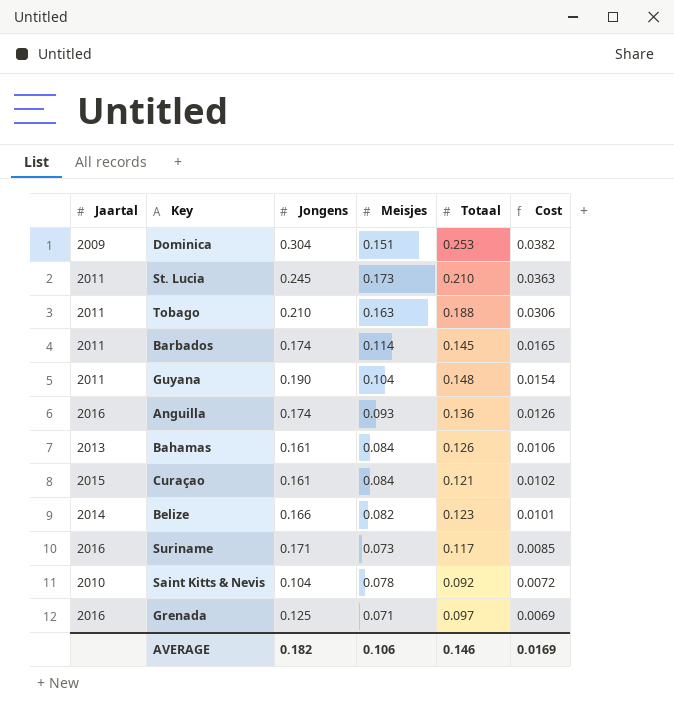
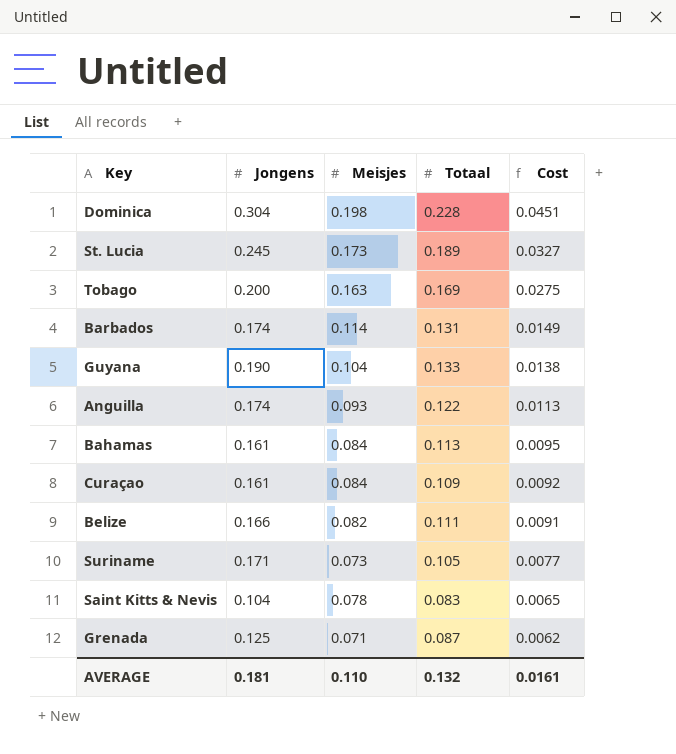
column Jaartal | position: 1 -> none
Dominica | Meisjes: 0.151 -> 0.198
Dominica | Totaal: 0.253 -> 0.228
Dominica | Cost: 0.0382 -> 0.0451
St. Lucia | Totaal: 0.210 -> 0.189
St. Lucia | Cost: 0.0363 -> 0.0327
Tobago | Jongens: 0.210 -> 0.200
Tobago | Totaal: 0.188 -> 0.169
Tobago | Cost: 0.0306 -> 0.0275
Barbados | Totaal: 0.145 -> 0.131
Barbados | Cost: 0.0165 -> 0.0149
Guyana | Totaal: 0.148 -> 0.133
Guyana | Cost: 0.0154 -> 0.0138
Anguilla | Totaal: 0.136 -> 0.122
Anguilla | Cost: 0.0126 -> 0.0113
Bahamas | Totaal: 0.126 -> 0.113
Bahamas | Cost: 0.0106 -> 0.0095
Curaçao | Totaal: 0.121 -> 0.109
Curaçao | Cost: 0.0102 -> 0.0092
Belize | Totaal: 0.123 -> 0.111
Belize | Cost: 0.0101 -> 0.0091
Suriname | Totaal: 0.117 -> 0.105
Suriname | Cost: 0.0085 -> 0.0077
Saint Kitts & Nevis | Totaal: 0.092 -> 0.083
Saint Kitts & Nevis | Cost: 0.0072 -> 0.0065
Grenada | Totaal: 0.097 -> 0.087
Grenada | Cost: 0.0069 -> 0.0062
AVERAGE | Jongens: 0.182 -> 0.181
AVERAGE | Meisjes: 0.106 -> 0.110
AVERAGE | Totaal: 0.146 -> 0.132
AVERAGE | Cost: 0.0169 -> 0.0161

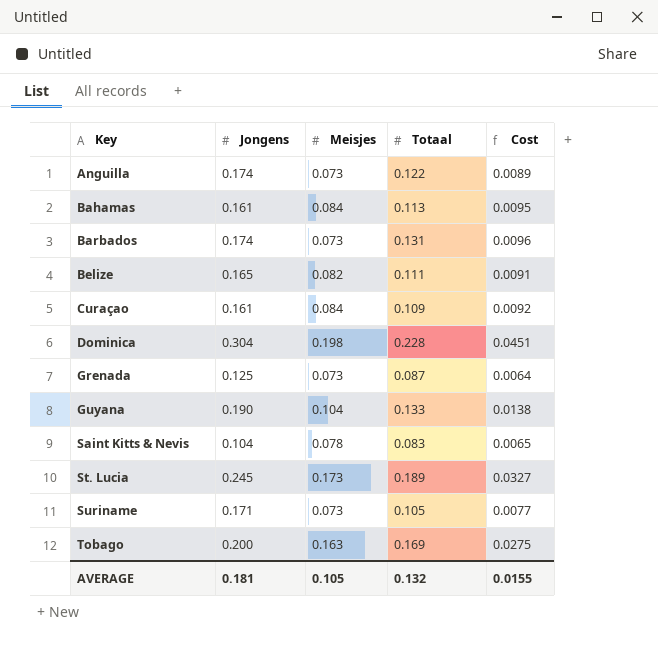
row order: Cost descending -> Key ascending
Anguilla | Meisjes: 0.093 -> 0.073
Anguilla | Cost: 0.0113 -> 0.0089
Barbados | Meisjes: 0.114 -> 0.073
Barbados | Cost: 0.0149 -> 0.0096
Belize | Jongens: 0.166 -> 0.165
Grenada | Meisjes: 0.071 -> 0.073
Grenada | Cost: 0.0062 -> 0.0064
AVERAGE | Meisjes: 0.110 -> 0.105
AVERAGE | Cost: 0.0161 -> 0.0155

